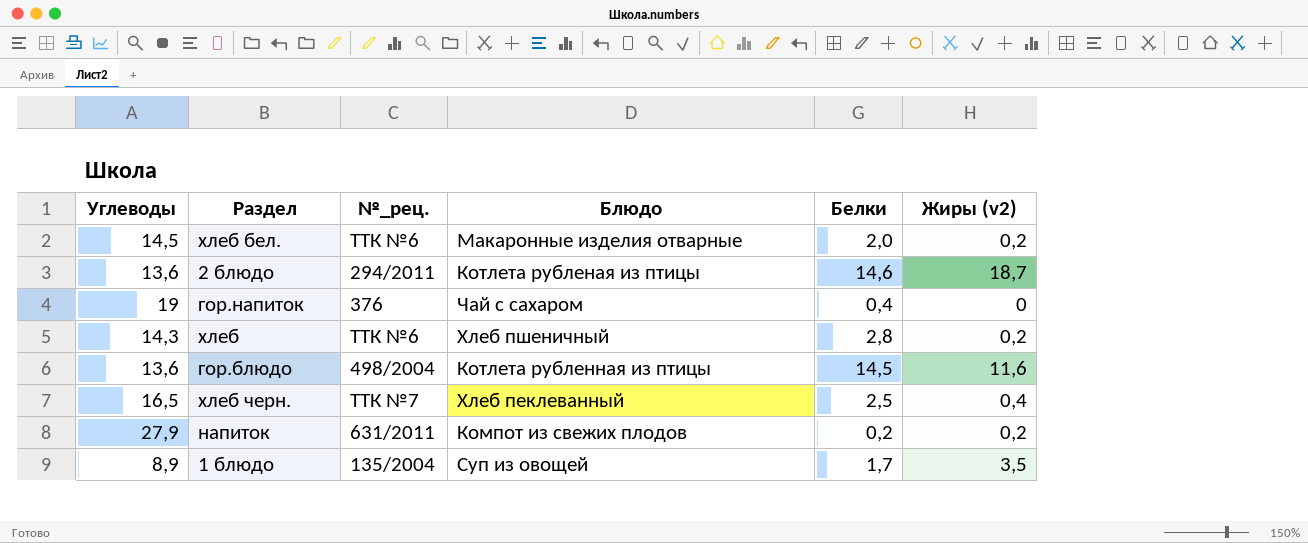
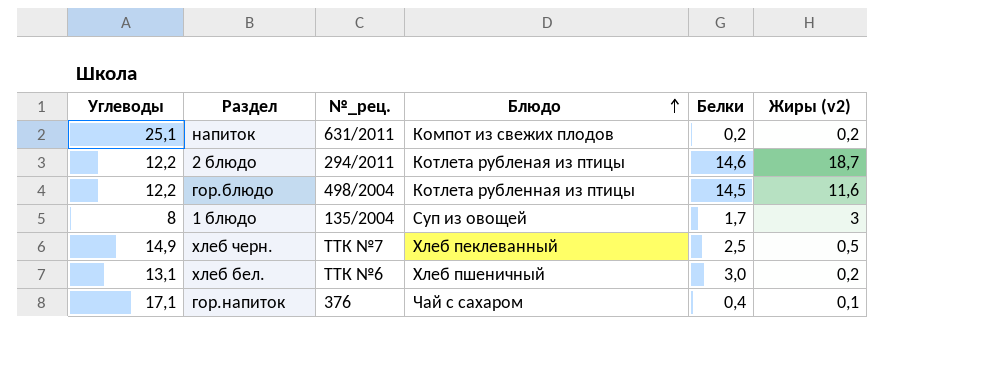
row order: none -> Блюдо ascending
row хлеб: 14,3 | ТТК №6 | Хлеб пшеничный | 2,8 | 0,2 -> none
напиток | Углеводы: 27,9 -> 25,1
2 блюдо | Углеводы: 13,6 -> 12,2
гор.блюдо | Углеводы: 13,6 -> 12,2
1 блюдо | Углеводы: 8,9 -> 8
1 блюдо | Жиры (v2): 3,5 -> 3
хлеб черн. | Углеводы: 16,5 -> 14,9
хлеб черн. | Жиры (v2): 0,4 -> 0,5
хлеб бел. | Углеводы: 14,5 -> 13,1
хлеб бел. | Блюдо: Макаронные изделия отварные -> Хлеб пшеничный
хлеб бел. | Белки: 2,0 -> 3,0
гор.напиток | Углеводы: 19 -> 17,1
гор.напиток | Жиры (v2): 0 -> 0,1

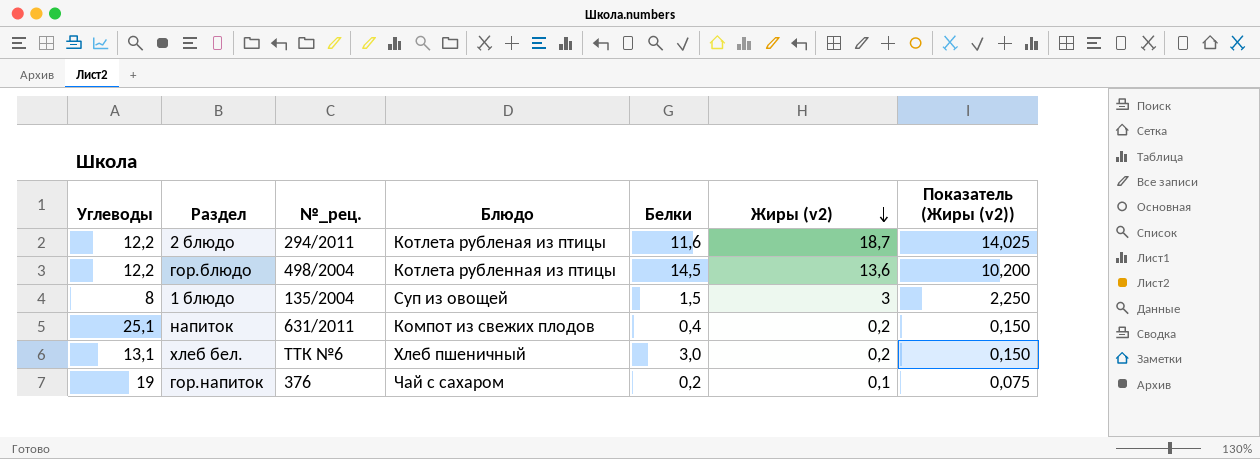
row order: Блюдо ascending -> Жиры (v2) descending
column Показатель (Жиры (v2)) | formula: none -> [Жиры (v2)] * 0,75
row хлеб черн.: 14,9 | ТТК №7 | Хлеб пеклеванный | 2,5 | 0,5 -> none
2 блюдо | Белки: 14,6 -> 11,6
гор.блюдо | Жиры (v2): 11,6 -> 13,6
1 блюдо | Белки: 1,7 -> 1,5
напиток | Белки: 0,2 -> 0,4
гор.напиток | Углеводы: 17,1 -> 19
гор.напиток | Белки: 0,4 -> 0,2

